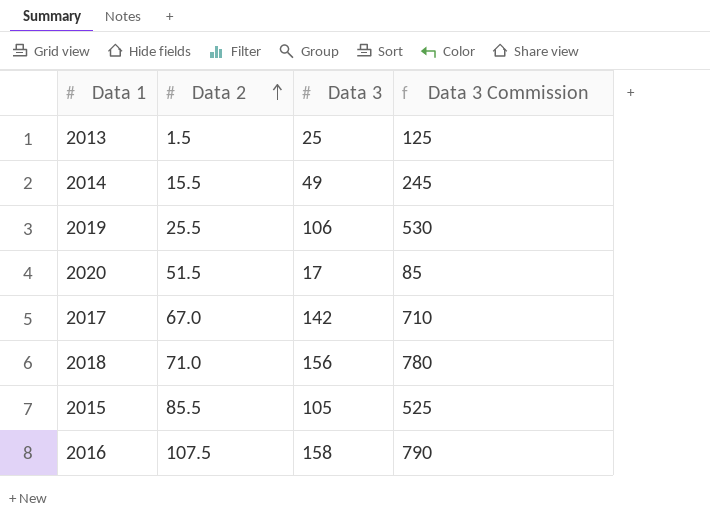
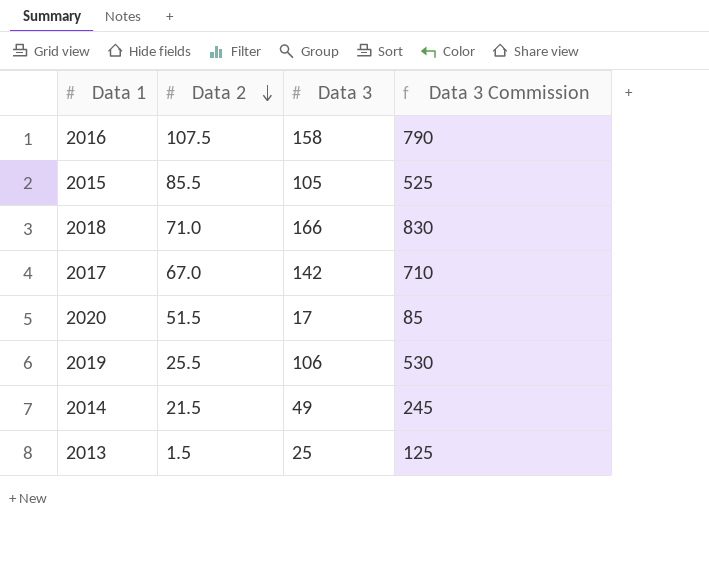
row order: Data 2 ascending -> Data 2 descending
2018 | Data 3: 156 -> 166
2018 | Data 3 Commission: 780 -> 830
2014 | Data 2: 15.5 -> 21.5

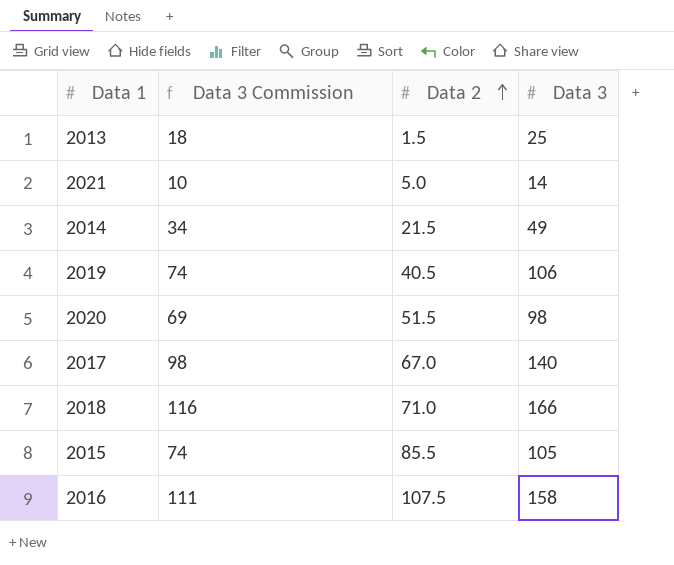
row order: Data 2 descending -> Data 2 ascending
column Data 3 Commission | formula: [Data 3] * 5 -> [Data 3] * 0.7
column Data 3 Commission | position: 4 -> 2
row 2021: none -> 10 | 5.0 | 14
2019 | Data 2: 25.5 -> 40.5
2020 | Data 3: 17 -> 98
2017 | Data 3: 142 -> 140

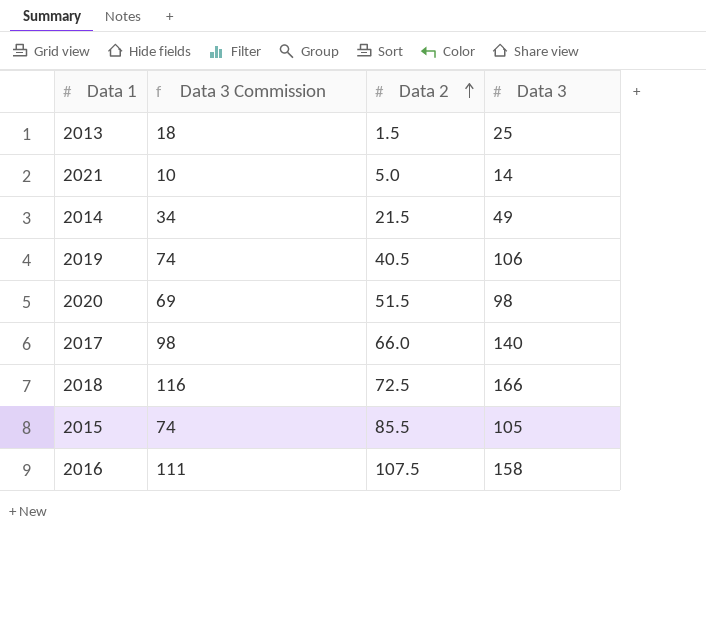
2017 | Data 2: 67.0 -> 66.0
2018 | Data 2: 71.0 -> 72.5

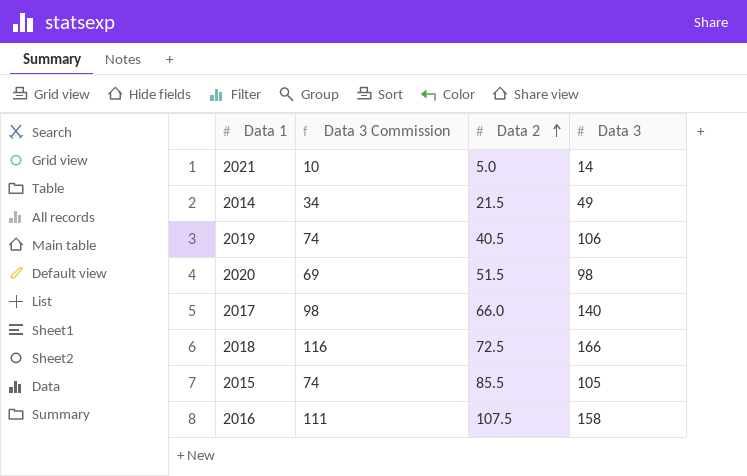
row 2013: 18 | 1.5 | 25 -> none

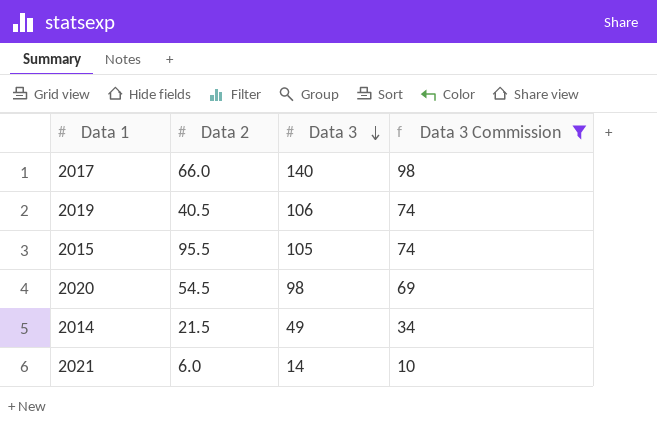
filter: none -> Data 3 Commission <= 98
row order: Data 2 ascending -> Data 3 descending
column Data 3 Commission | position: 2 -> 4
2015 | Data 2: 85.5 -> 95.5
2020 | Data 2: 51.5 -> 54.5
2021 | Data 2: 5.0 -> 6.0

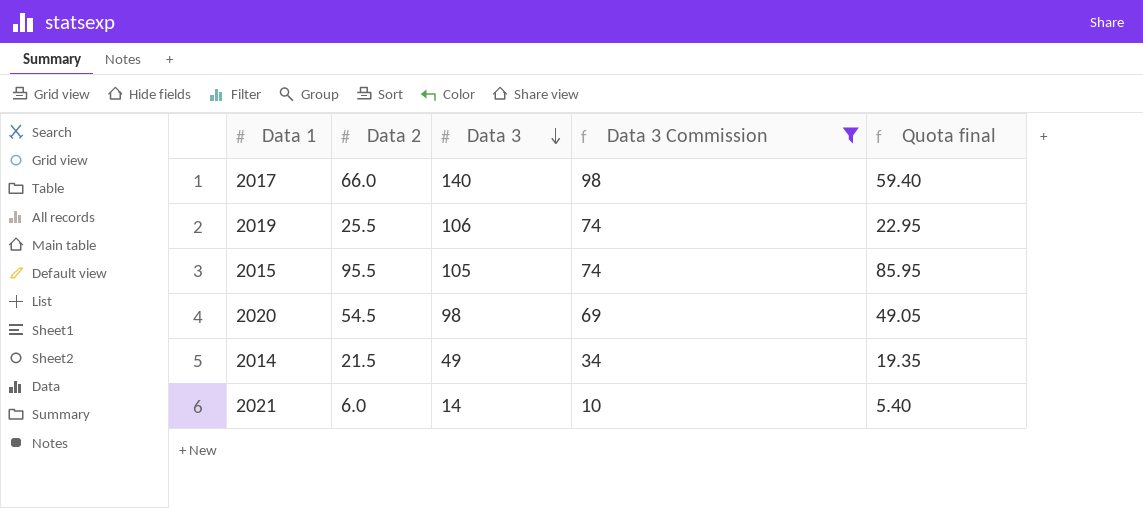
column Quota final | formula: none -> [Data 2] * 0.9
2019 | Data 2: 40.5 -> 25.5

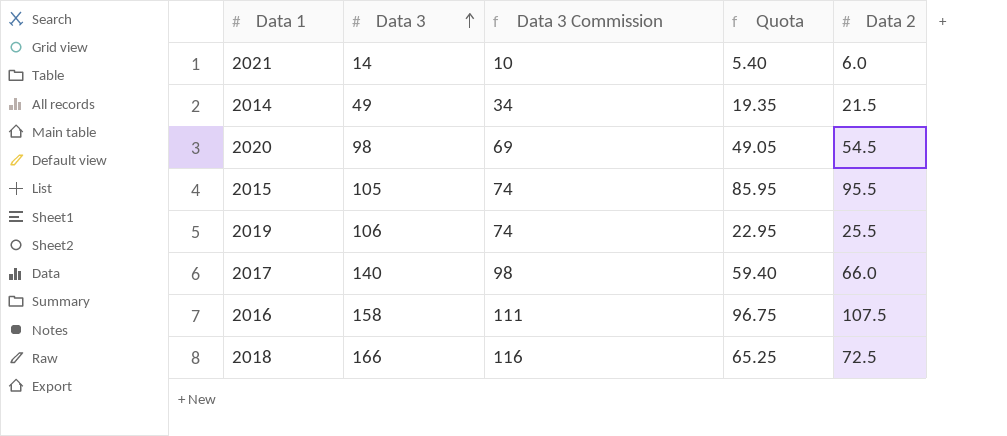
filter: Data 3 Commission <= 98 -> none
row order: Data 3 descending -> Data 3 ascending
column name: Quota final -> Quota
column Data 2 | position: 2 -> 5

